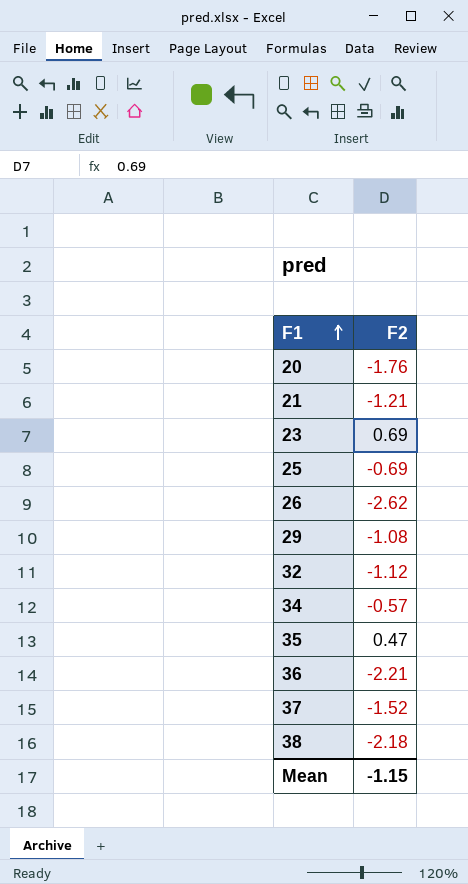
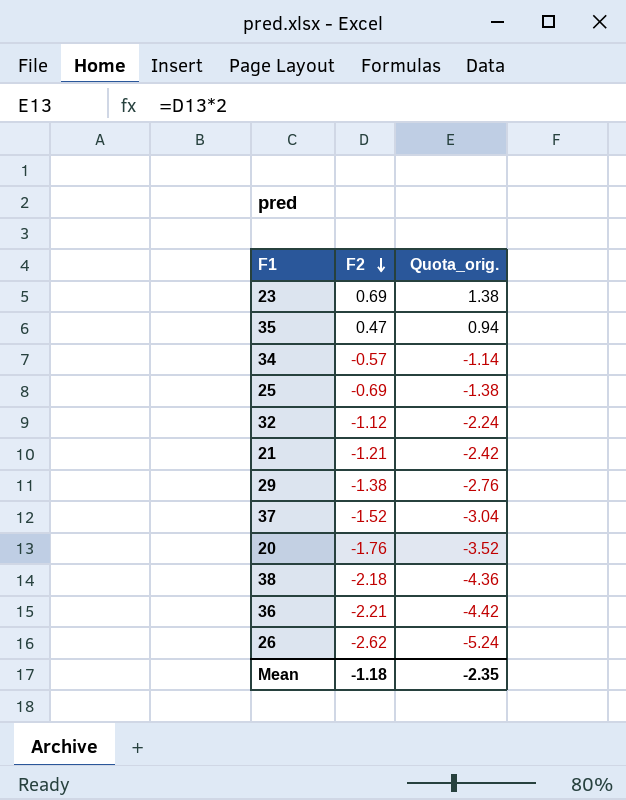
row order: F1 ascending -> F2 descending
column Quota_orig. | formula: none -> [F2] * 2
29 | F2: -1.08 -> -1.38
Mean | F2: -1.15 -> -1.18

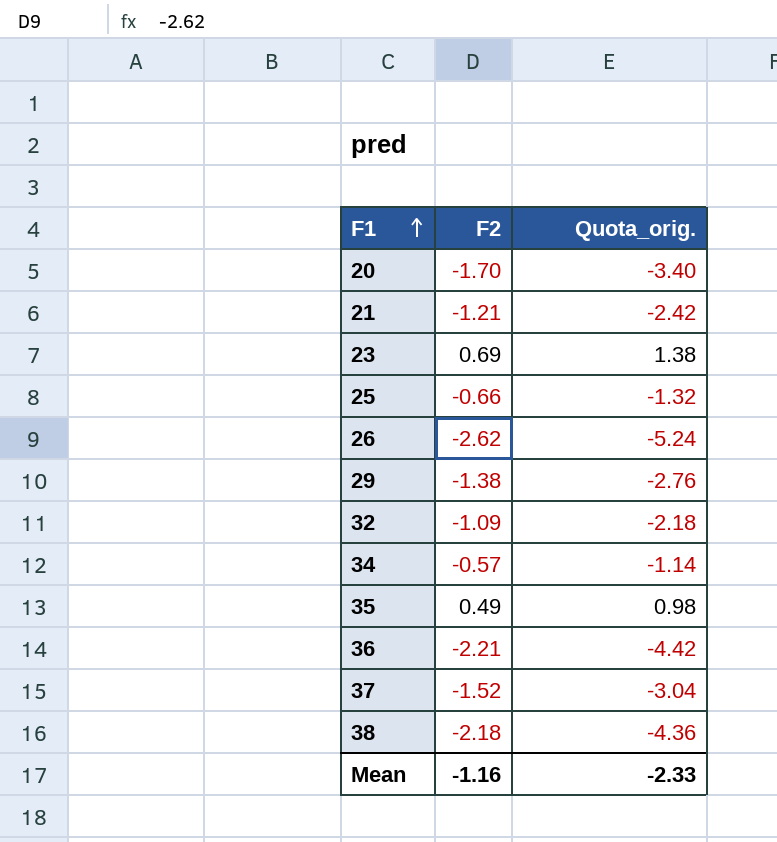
row order: F2 descending -> F1 ascending
20 | F2: -1.76 -> -1.70
20 | Quota_orig.: -3.52 -> -3.40
25 | F2: -0.69 -> -0.66
25 | Quota_orig.: -1.38 -> -1.32
32 | F2: -1.12 -> -1.09
32 | Quota_orig.: -2.24 -> -2.18
35 | F2: 0.47 -> 0.49
35 | Quota_orig.: 0.94 -> 0.98
Mean | F2: -1.18 -> -1.16
Mean | Quota_orig.: -2.35 -> -2.33

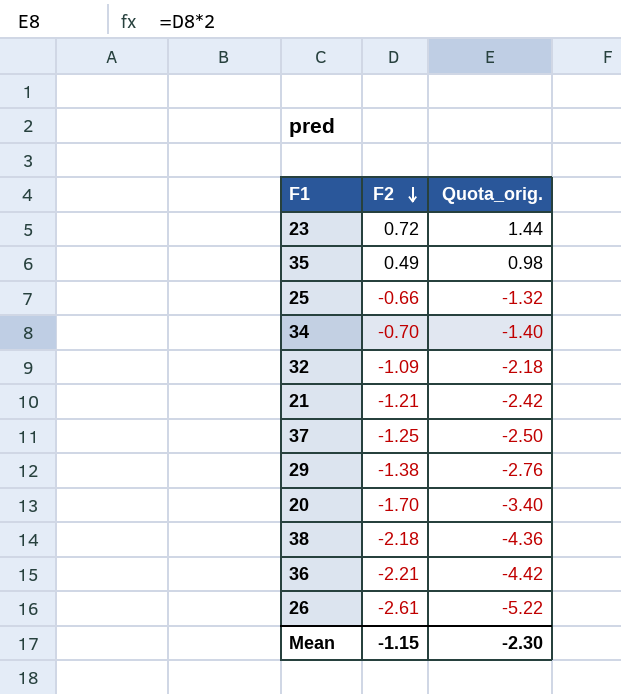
row order: F1 ascending -> F2 descending
23 | F2: 0.69 -> 0.72
23 | Quota_orig.: 1.38 -> 1.44
34 | F2: -0.57 -> -0.70
34 | Quota_orig.: -1.14 -> -1.40
37 | F2: -1.52 -> -1.25
37 | Quota_orig.: -3.04 -> -2.50
26 | F2: -2.62 -> -2.61
26 | Quota_orig.: -5.24 -> -5.22
Mean | F2: -1.16 -> -1.15
Mean | Quota_orig.: -2.33 -> -2.30

